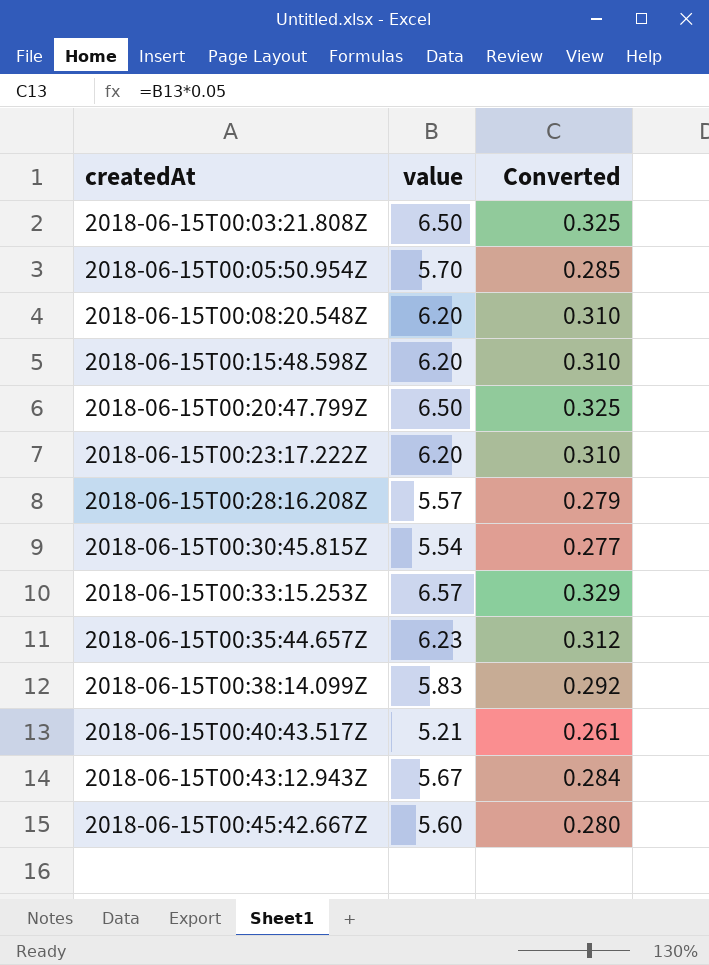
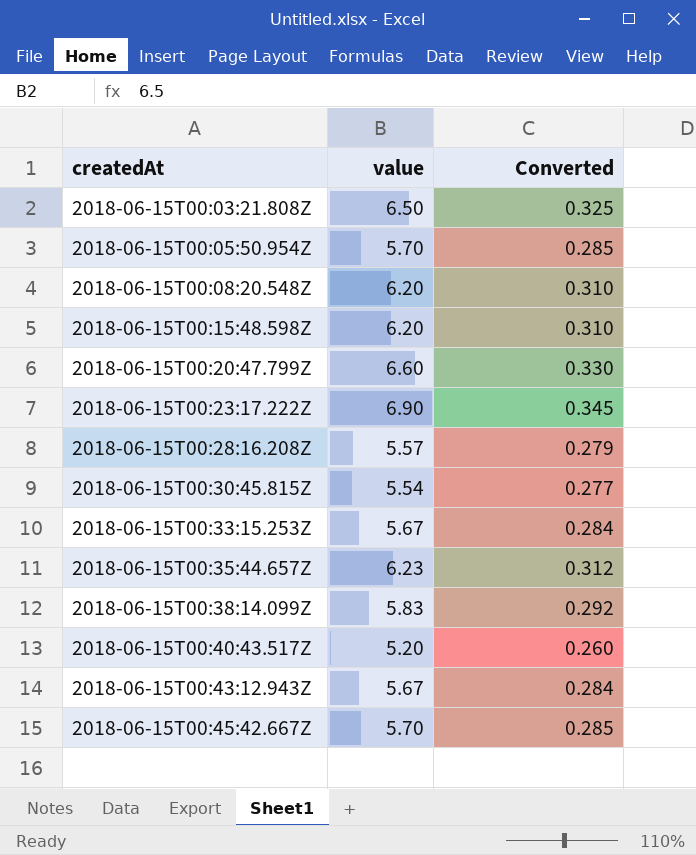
2018-06-15T00:20:47.799Z | value: 6.50 -> 6.60
2018-06-15T00:20:47.799Z | Converted: 0.325 -> 0.330
2018-06-15T00:23:17.222Z | value: 6.20 -> 6.90
2018-06-15T00:23:17.222Z | Converted: 0.310 -> 0.345
2018-06-15T00:33:15.253Z | value: 6.57 -> 5.67
2018-06-15T00:33:15.253Z | Converted: 0.329 -> 0.284
2018-06-15T00:40:43.517Z | value: 5.21 -> 5.20
2018-06-15T00:40:43.517Z | Converted: 0.261 -> 0.260
2018-06-15T00:45:42.667Z | value: 5.60 -> 5.70
2018-06-15T00:45:42.667Z | Converted: 0.280 -> 0.285

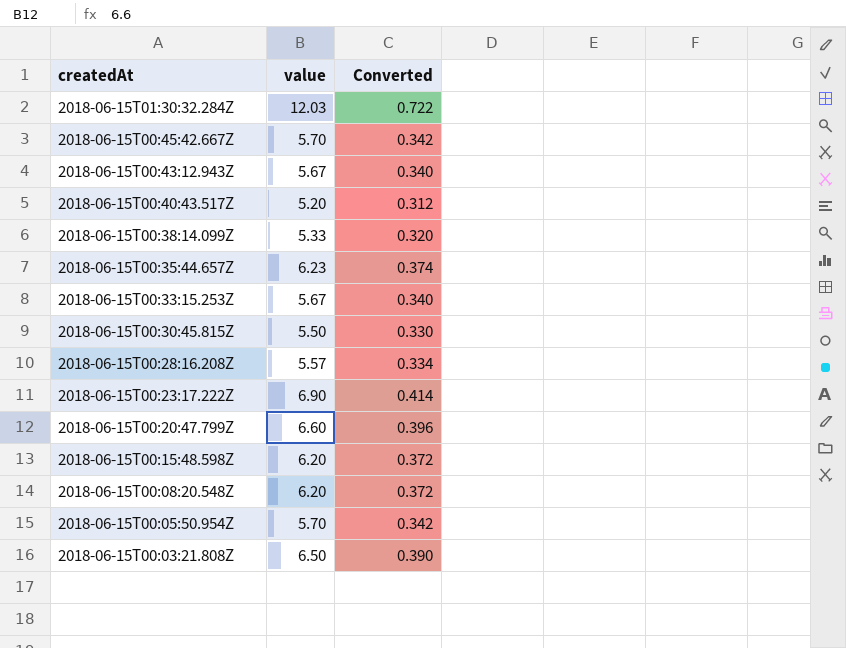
row order: createdAt ascending -> createdAt descending
column Converted | formula: [value] * 0.05 -> [value] * 0.06
row 2018-06-15T01:30:32.284Z: none -> 12.03 | 0.722
2018-06-15T00:38:14.099Z | value: 5.83 -> 5.33
2018-06-15T00:30:45.815Z | value: 5.54 -> 5.50

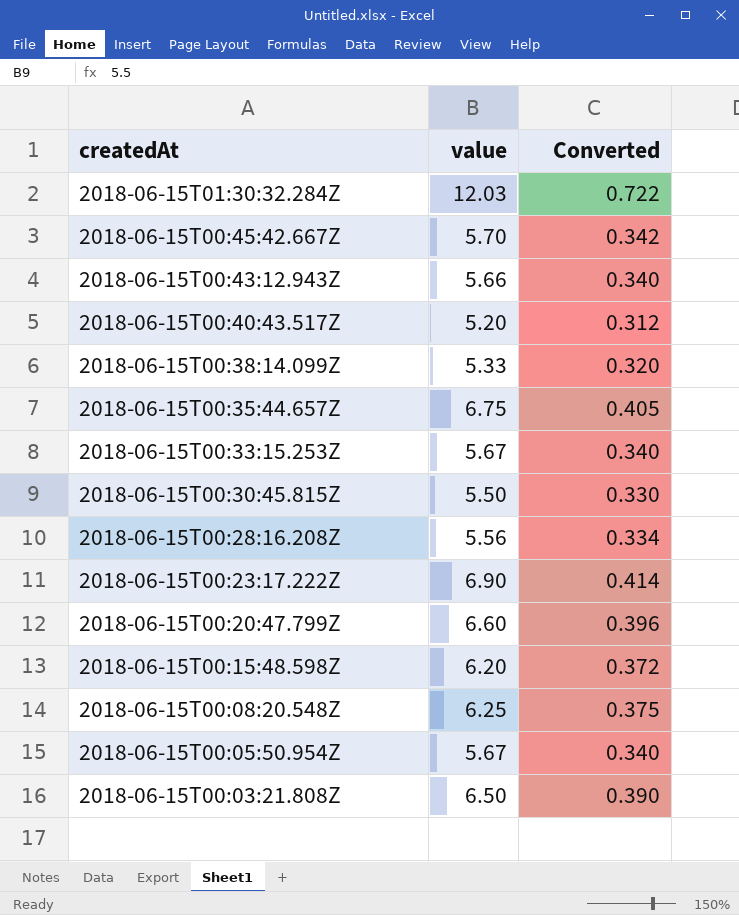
2018-06-15T00:43:12.943Z | value: 5.67 -> 5.66
2018-06-15T00:35:44.657Z | value: 6.23 -> 6.75
2018-06-15T00:35:44.657Z | Converted: 0.374 -> 0.405
2018-06-15T00:28:16.208Z | value: 5.57 -> 5.56
2018-06-15T00:08:20.548Z | value: 6.20 -> 6.25
2018-06-15T00:08:20.548Z | Converted: 0.372 -> 0.375
2018-06-15T00:05:50.954Z | value: 5.70 -> 5.67
2018-06-15T00:05:50.954Z | Converted: 0.342 -> 0.340

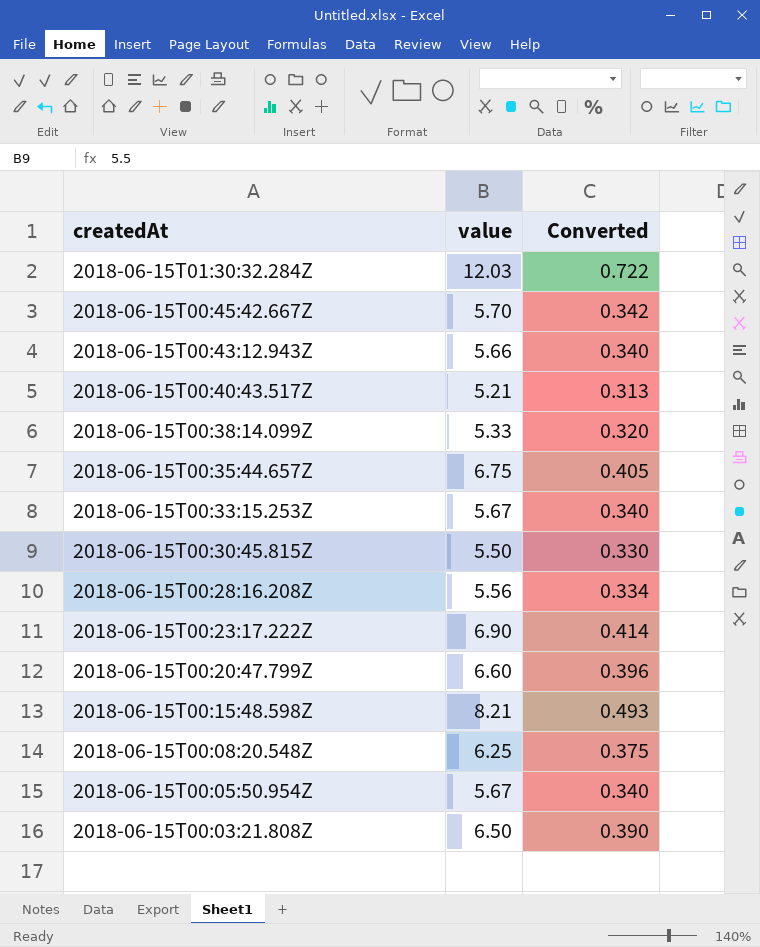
2018-06-15T00:40:43.517Z | value: 5.20 -> 5.21
2018-06-15T00:40:43.517Z | Converted: 0.312 -> 0.313
2018-06-15T00:15:48.598Z | value: 6.20 -> 8.21
2018-06-15T00:15:48.598Z | Converted: 0.372 -> 0.493

